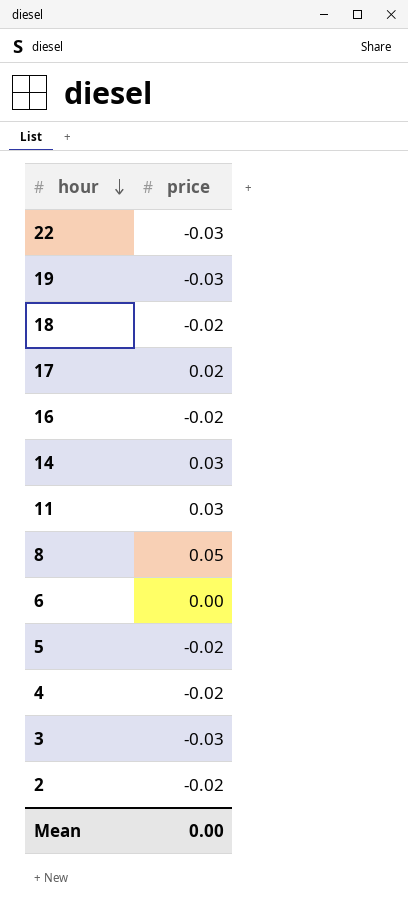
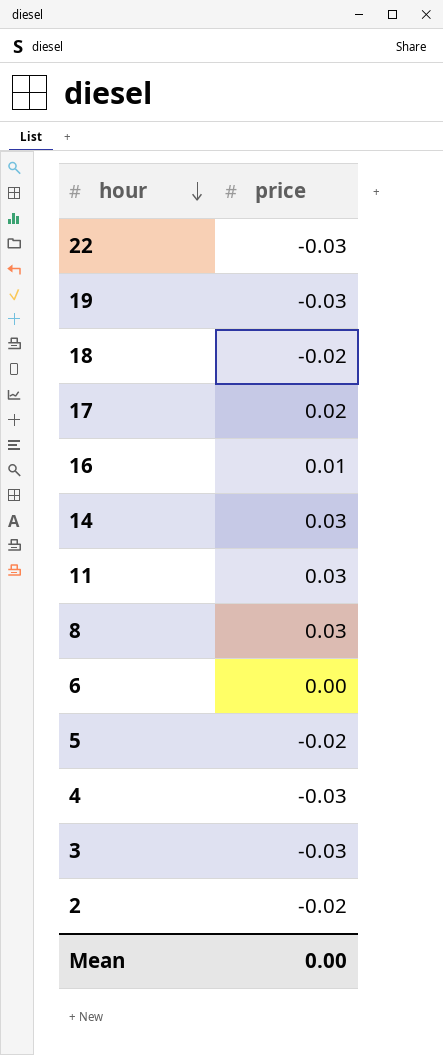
16 | price: -0.02 -> 0.01
8 | price: 0.05 -> 0.03
4 | price: -0.02 -> -0.03

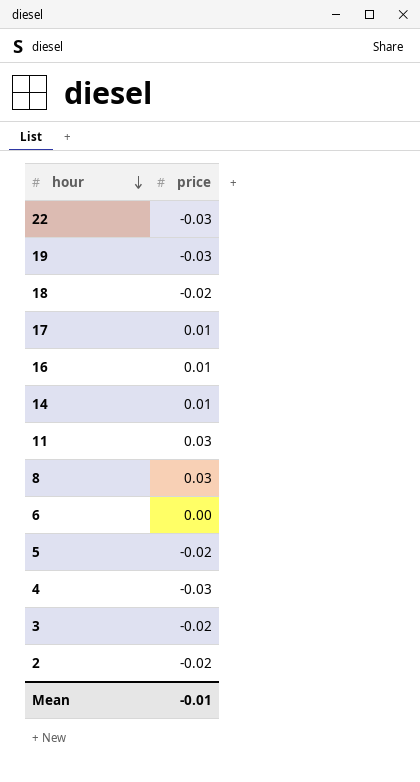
17 | price: 0.02 -> 0.01
14 | price: 0.03 -> 0.01
3 | price: -0.03 -> -0.02
Mean | price: 0.00 -> -0.01

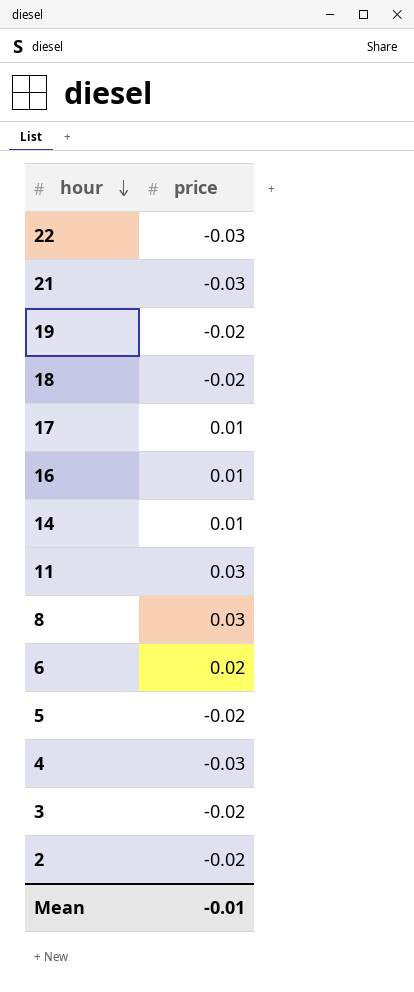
row 21: none -> -0.03
19 | price: -0.03 -> -0.02
6 | price: 0.00 -> 0.02

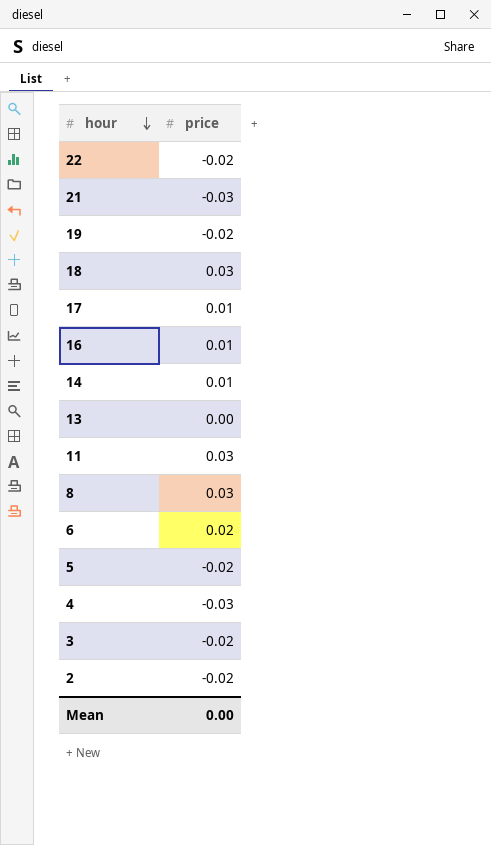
22 | price: -0.03 -> -0.02
18 | price: -0.02 -> 0.03
row 13: none -> 0.00
Mean | price: -0.01 -> 0.00

